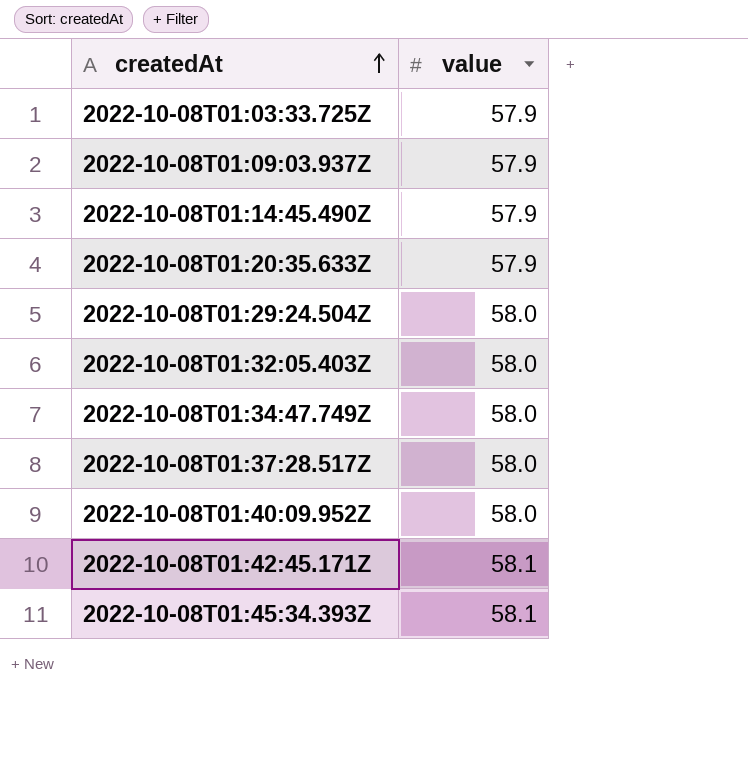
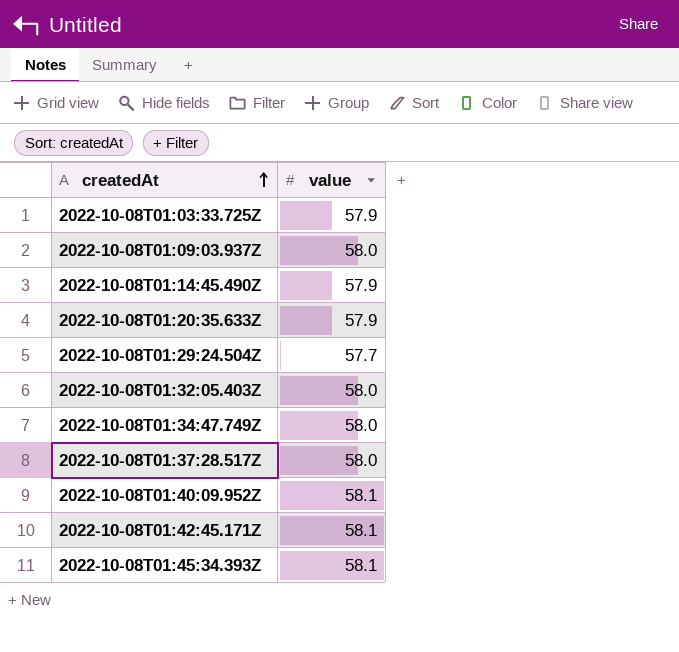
2022-10-08T01:09:03.937Z | value: 57.9 -> 58.0
2022-10-08T01:29:24.504Z | value: 58.0 -> 57.7
2022-10-08T01:40:09.952Z | value: 58.0 -> 58.1

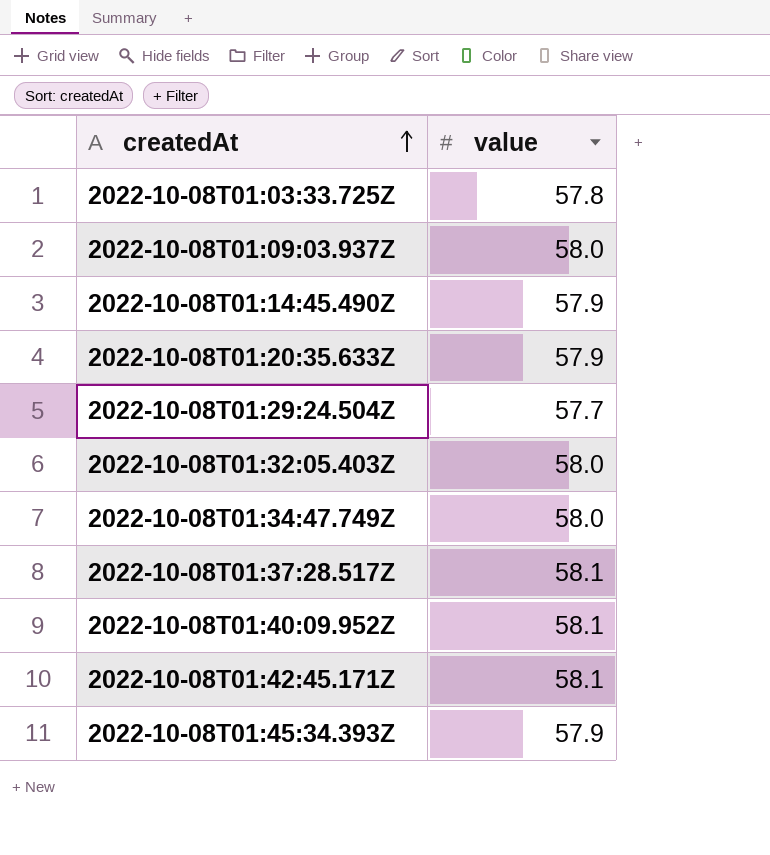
2022-10-08T01:03:33.725Z | value: 57.9 -> 57.8
2022-10-08T01:37:28.517Z | value: 58.0 -> 58.1
2022-10-08T01:45:34.393Z | value: 58.1 -> 57.9

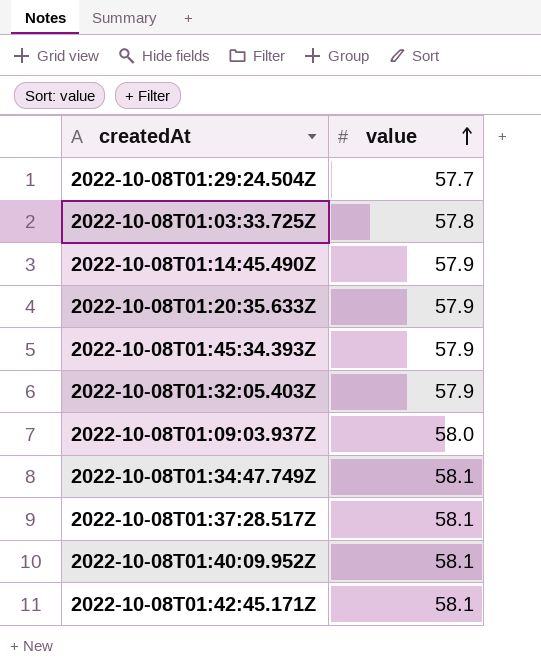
row order: createdAt ascending -> value ascending
2022-10-08T01:32:05.403Z | value: 58.0 -> 57.9
2022-10-08T01:34:47.749Z | value: 58.0 -> 58.1

